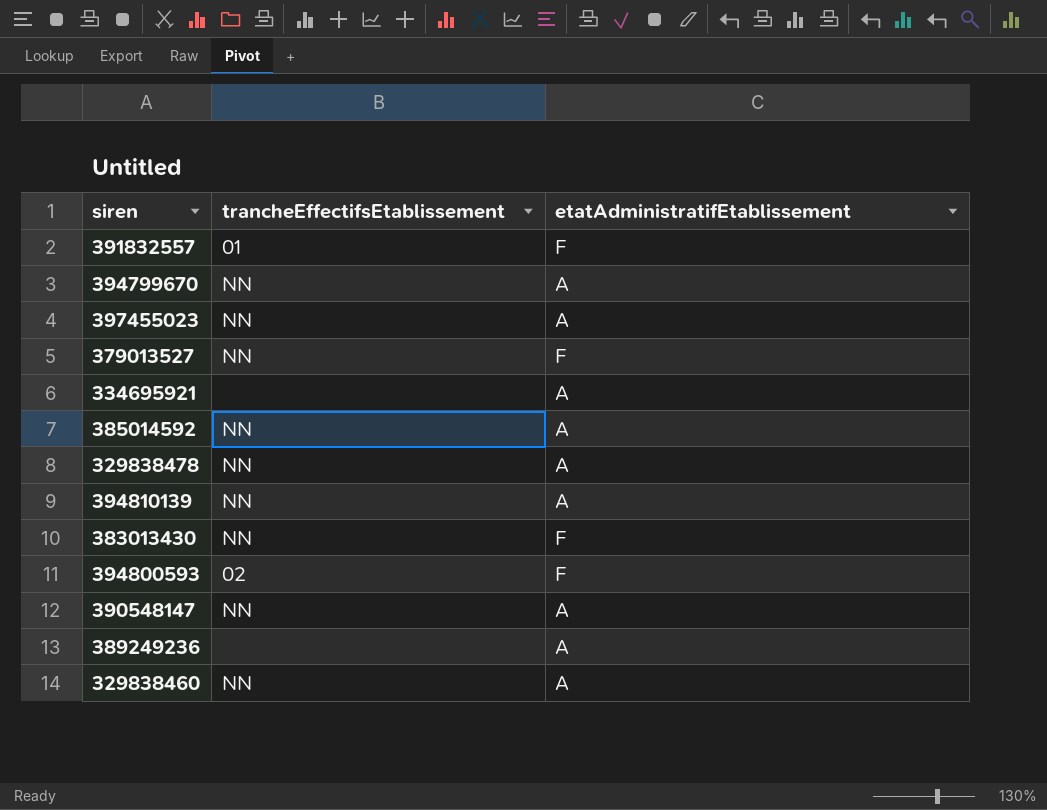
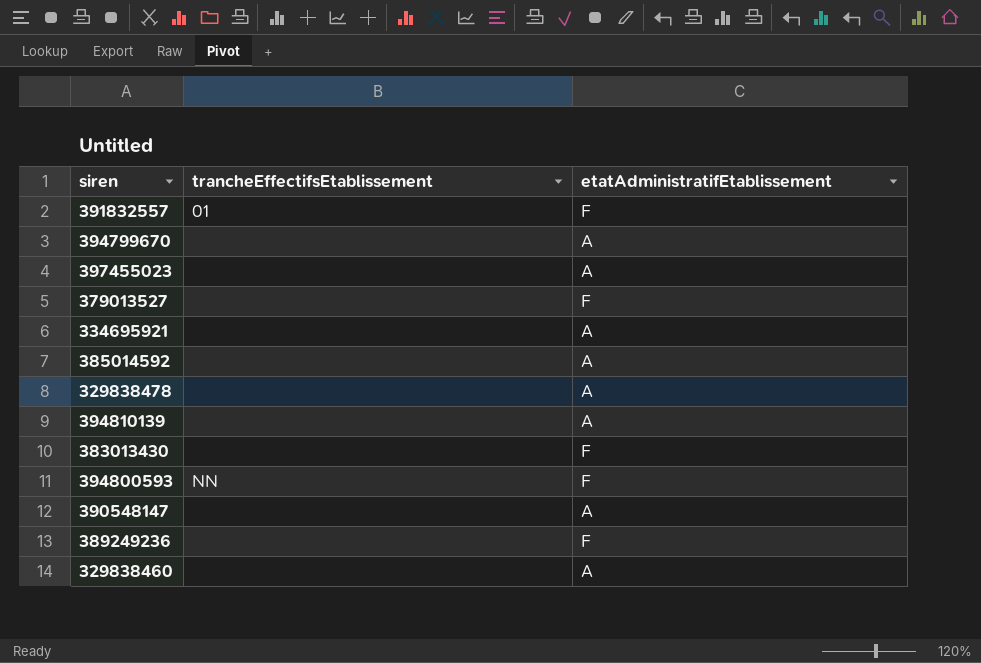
394799670 | trancheEffectifsEtablissement: NN -> none
397455023 | trancheEffectifsEtablissement: NN -> none
379013527 | trancheEffectifsEtablissement: NN -> none
385014592 | trancheEffectifsEtablissement: NN -> none
329838478 | trancheEffectifsEtablissement: NN -> none
394810139 | trancheEffectifsEtablissement: NN -> none
383013430 | trancheEffectifsEtablissement: NN -> none
394800593 | trancheEffectifsEtablissement: 02 -> NN
390548147 | trancheEffectifsEtablissement: NN -> none
389249236 | etatAdministratifEtablissement: A -> F
329838460 | trancheEffectifsEtablissement: NN -> none

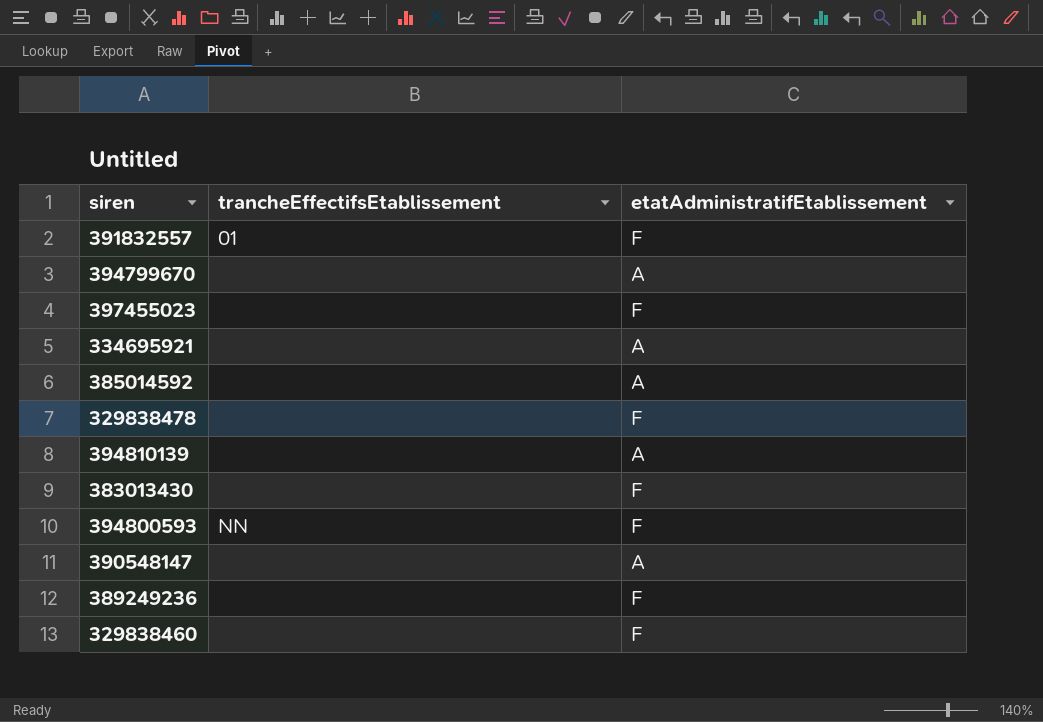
row 379013527: none | F -> none
397455023 | etatAdministratifEtablissement: A -> F
329838478 | etatAdministratifEtablissement: A -> F
329838460 | etatAdministratifEtablissement: A -> F

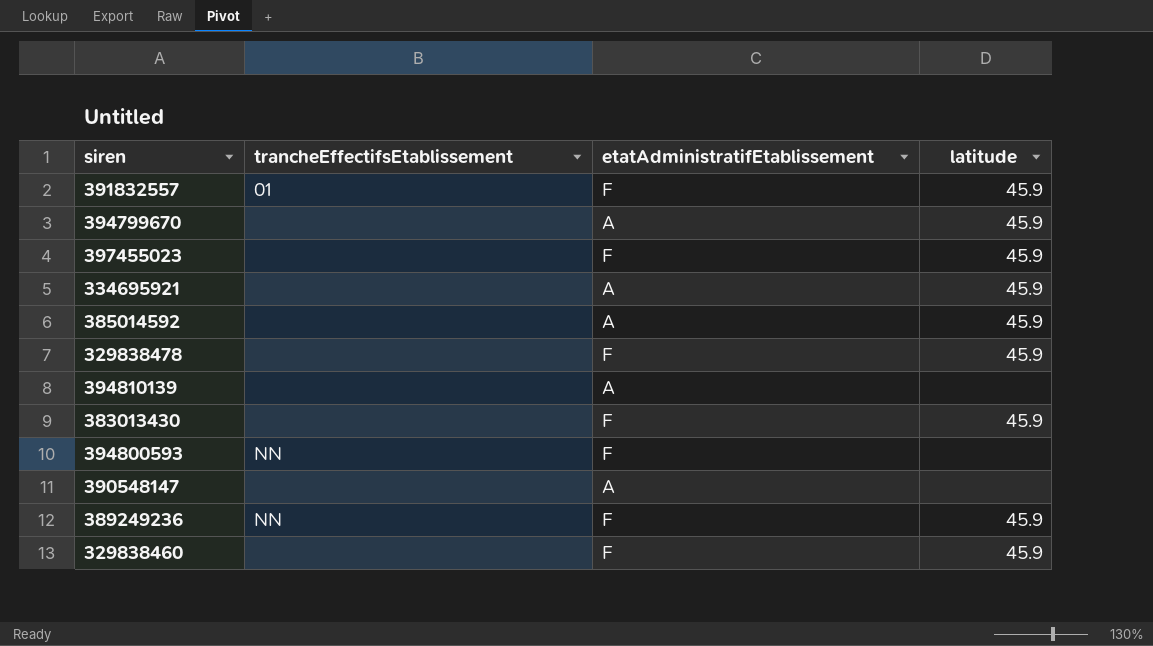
column latitude | position: none -> 4
389249236 | trancheEffectifsEtablissement: none -> NN

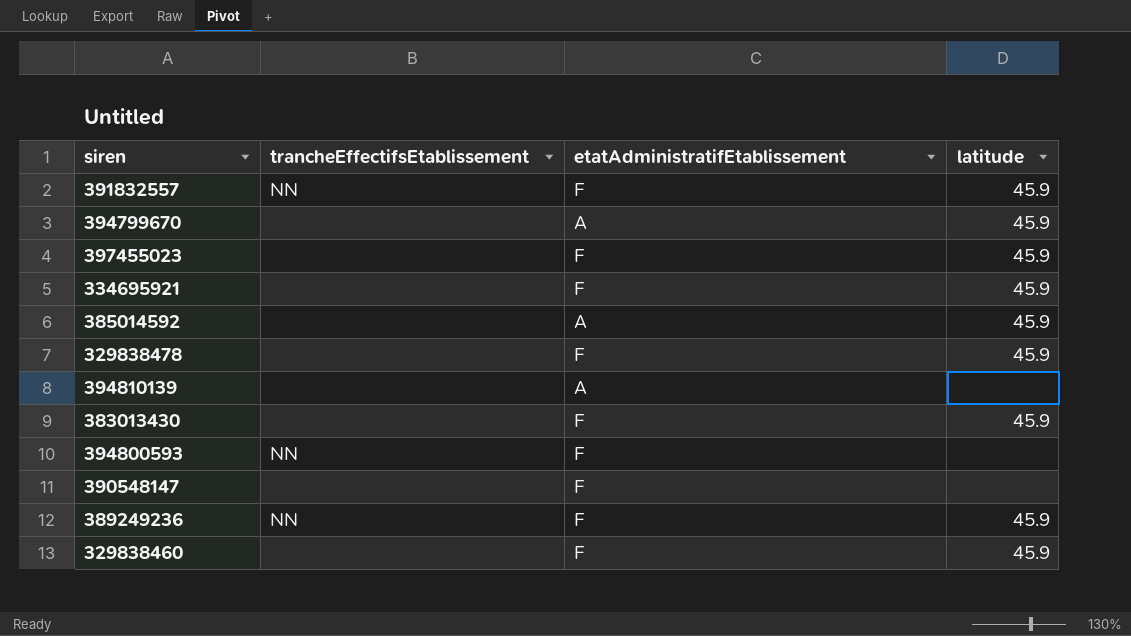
391832557 | trancheEffectifsEtablissement: 01 -> NN
334695921 | etatAdministratifEtablissement: A -> F
390548147 | etatAdministratifEtablissement: A -> F

